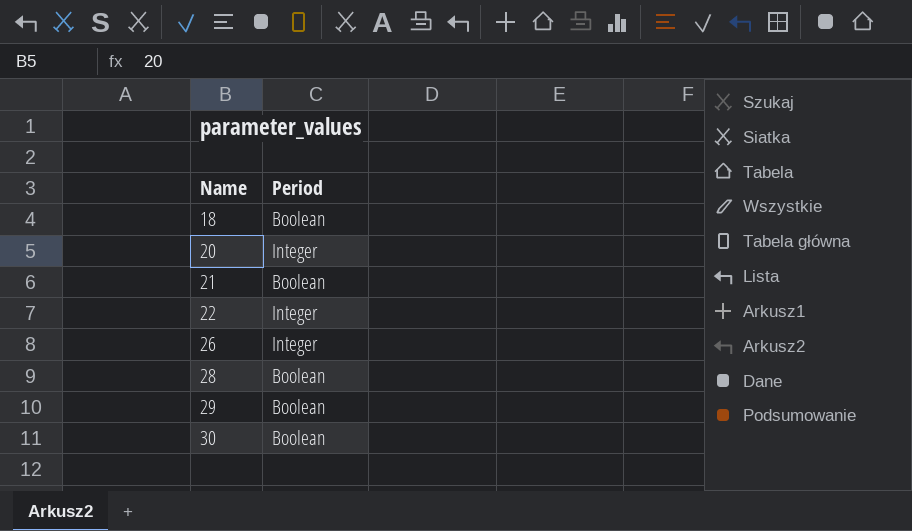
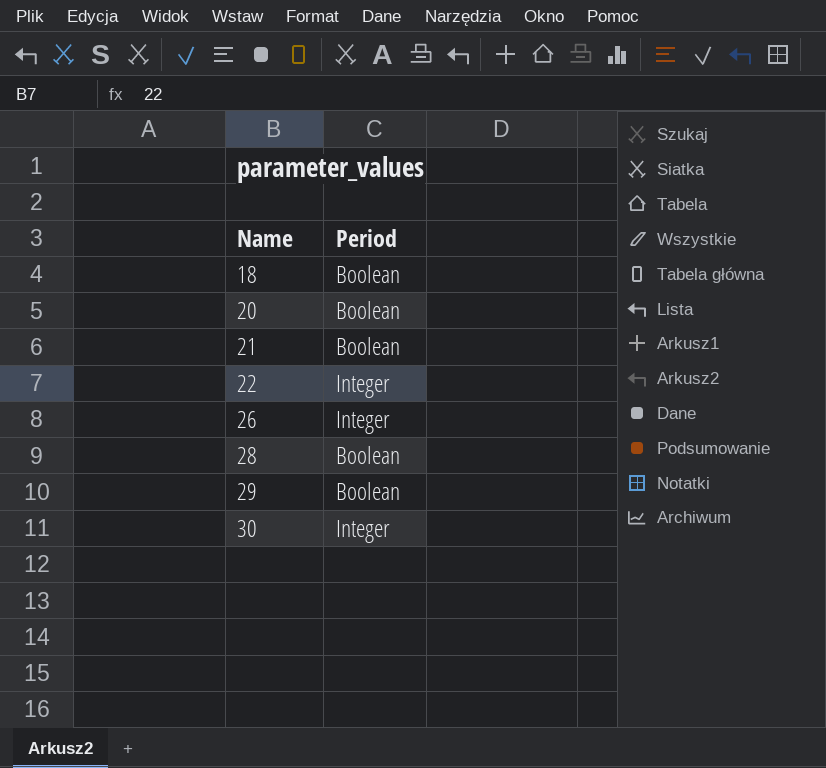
20 | Period: Integer -> Boolean
30 | Period: Boolean -> Integer

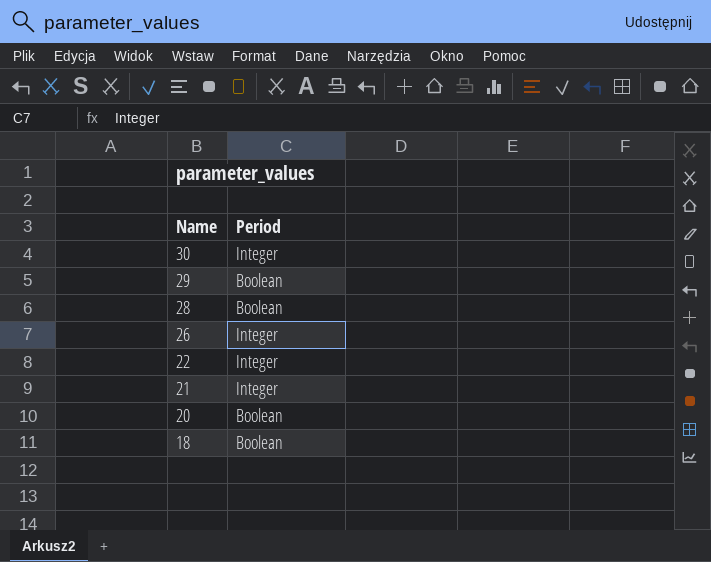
row order: Name ascending -> Name descending
21 | Period: Boolean -> Integer

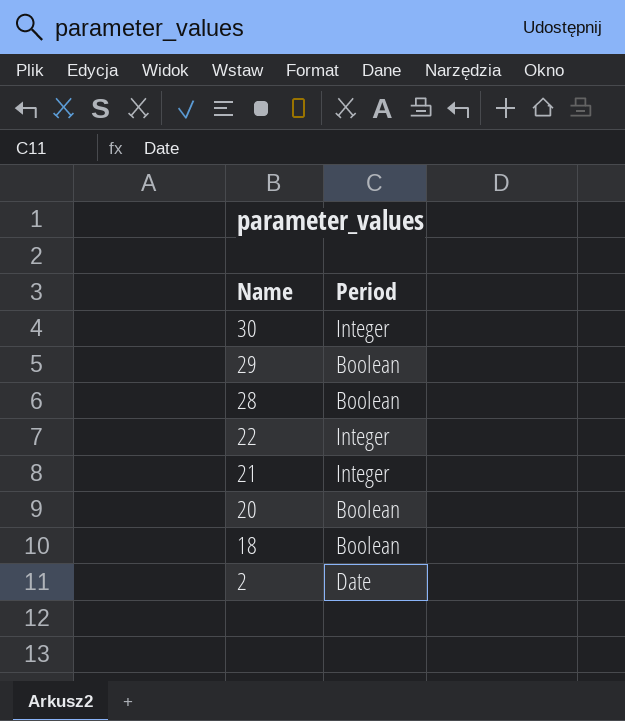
row 26: Integer -> none
row 2: none -> Date

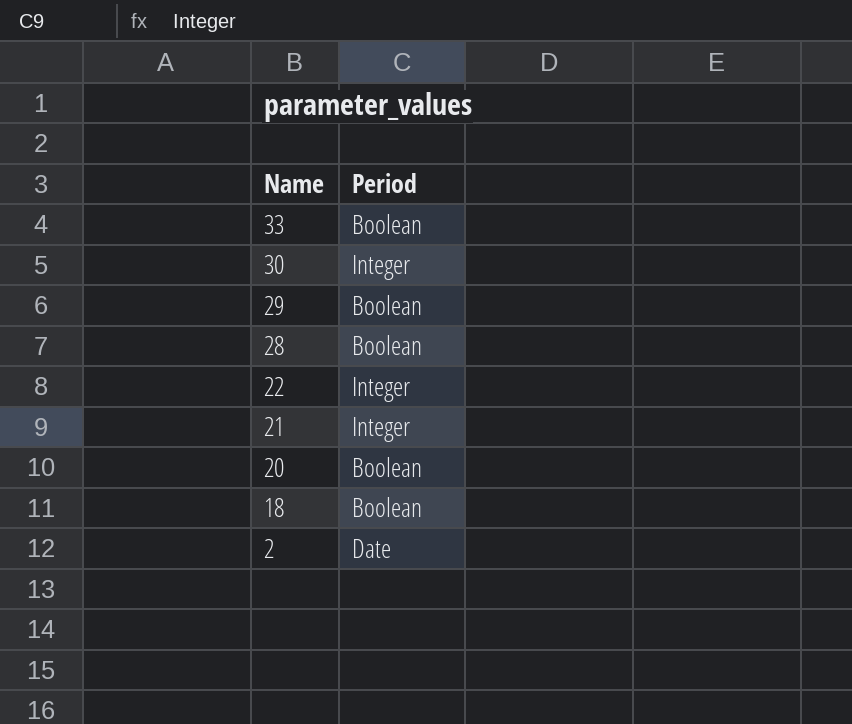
row 33: none -> Boolean

